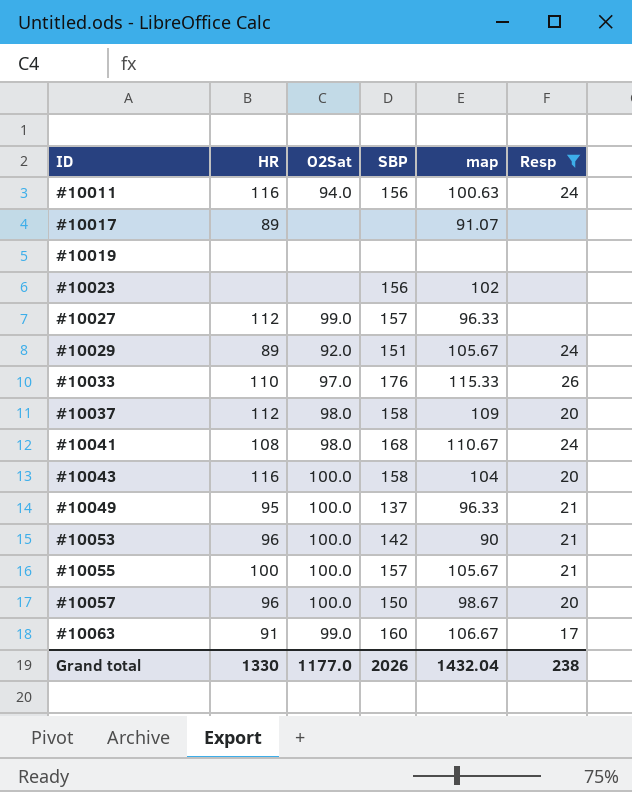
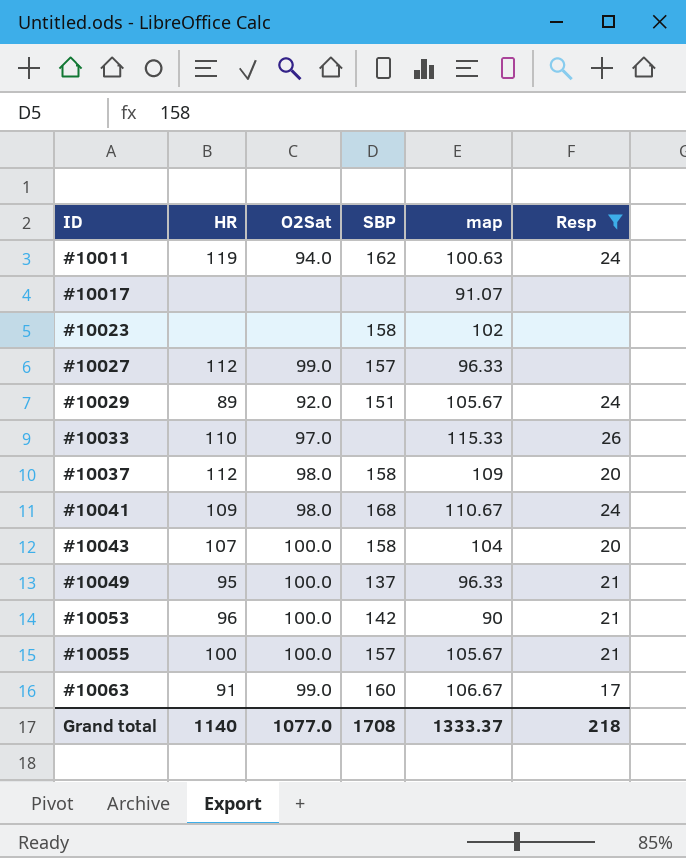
row #10019: none | none | none | none | none -> none
row #10057: 96 | 100.0 | 150 | 98.67 | 20 -> none
#10011 | HR: 116 -> 119
#10011 | SBP: 156 -> 162
#10017 | HR: 89 -> none
#10023 | SBP: 156 -> 158
#10033 | SBP: 176 -> none
#10041 | HR: 108 -> 109
#10043 | HR: 116 -> 107
Grand total | HR: 1330 -> 1140
Grand total | O2Sat: 1177.0 -> 1077.0
Grand total | SBP: 2026 -> 1708
Grand total | map: 1432.04 -> 1333.37
Grand total | Resp: 238 -> 218

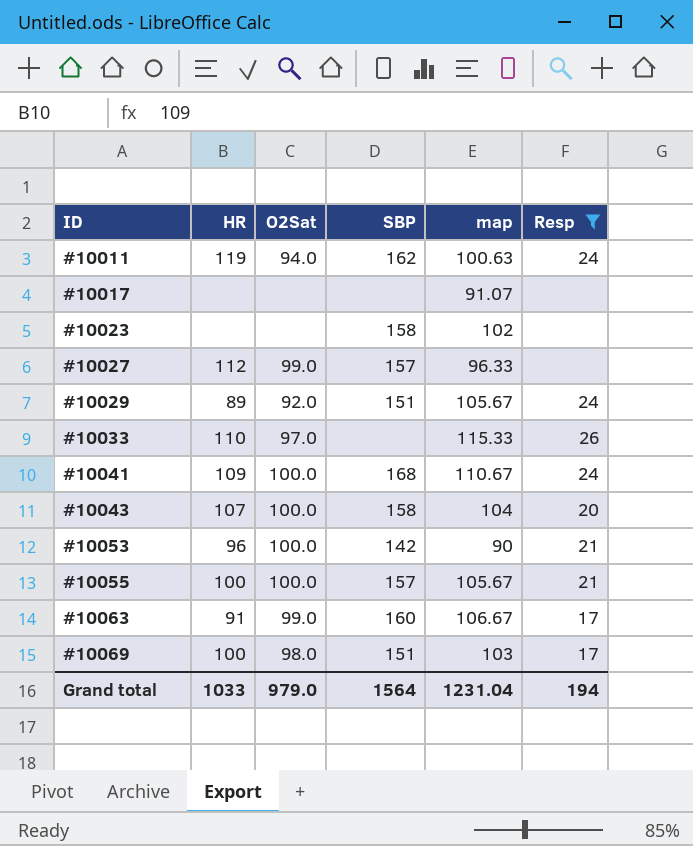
row #10037: 112 | 98.0 | 158 | 109 | 20 -> none
row #10049: 95 | 100.0 | 137 | 96.33 | 21 -> none
#10041 | O2Sat: 98.0 -> 100.0
row #10069: none -> 100 | 98.0 | 151 | 103 | 17
Grand total | HR: 1140 -> 1033
Grand total | O2Sat: 1077.0 -> 979.0
Grand total | SBP: 1708 -> 1564
Grand total | map: 1333.37 -> 1231.04
Grand total | Resp: 218 -> 194

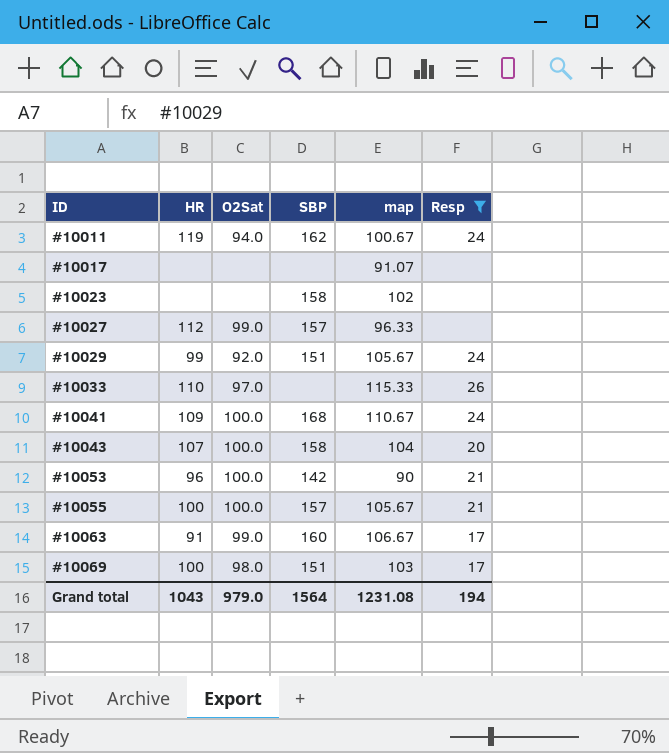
#10011 | map: 100.63 -> 100.67
#10029 | HR: 89 -> 99
Grand total | HR: 1033 -> 1043
Grand total | map: 1231.04 -> 1231.08

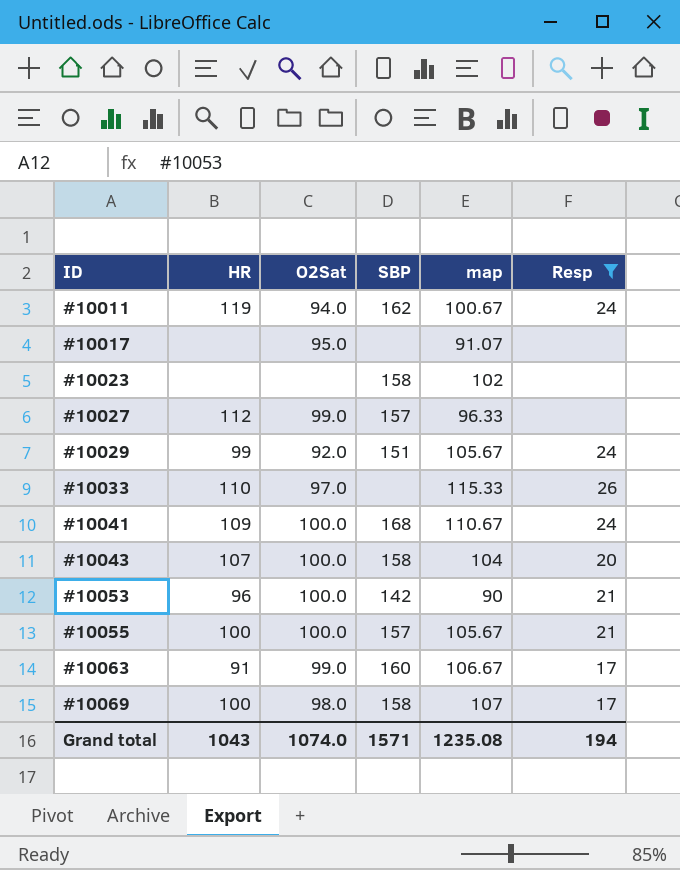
#10017 | O2Sat: none -> 95.0
#10069 | SBP: 151 -> 158
#10069 | map: 103 -> 107
Grand total | O2Sat: 979.0 -> 1074.0
Grand total | SBP: 1564 -> 1571
Grand total | map: 1231.08 -> 1235.08

